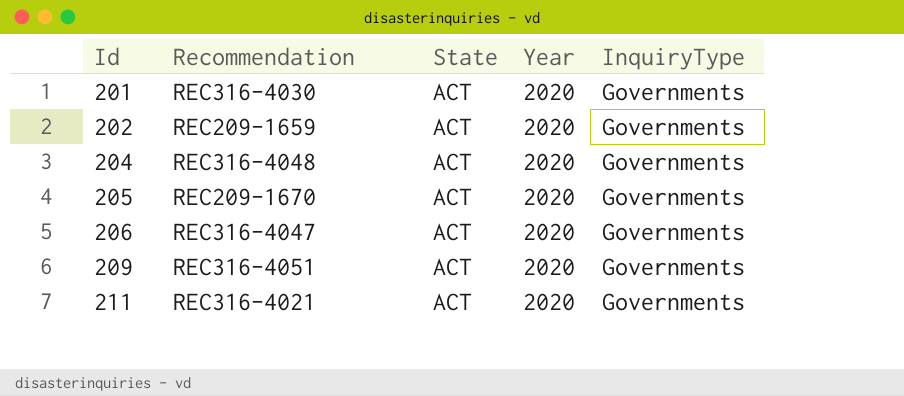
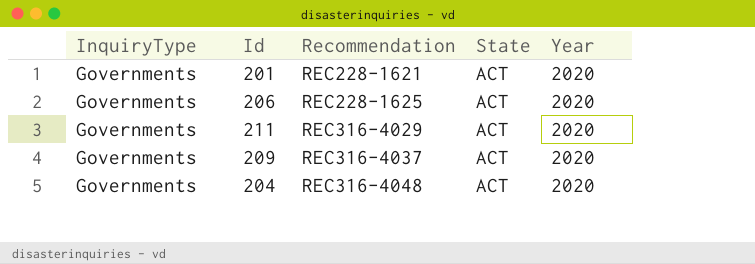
row order: Id ascending -> Recommendation ascending
column InquiryType | position: 5 -> 1
row 202: REC209-1659 | ACT | 2020 | Governments -> none
row 205: REC209-1670 | ACT | 2020 | Governments -> none
201 | Recommendation: REC316-4030 -> REC228-1621
206 | Recommendation: REC316-4047 -> REC228-1625
211 | Recommendation: REC316-4021 -> REC316-4029
209 | Recommendation: REC316-4051 -> REC316-4037

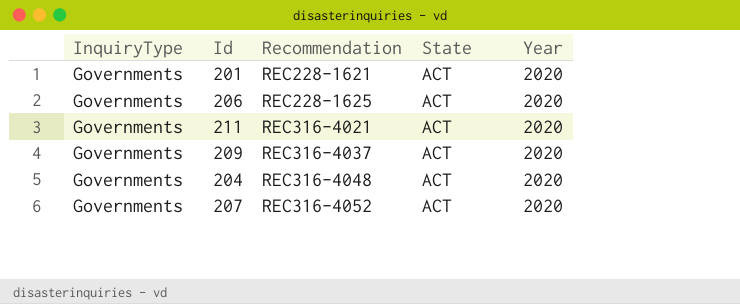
211 | Recommendation: REC316-4029 -> REC316-4021
row 207: none -> Governments | REC316-4052 | ACT | 2020

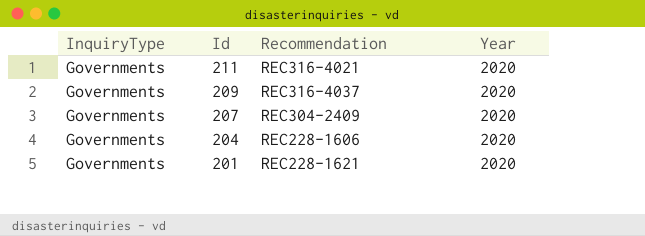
row order: Recommendation ascending -> Id descending
column State | position: 4 -> none
row 206: Governments | REC228-1625 | ACT | 2020 -> none
207 | Recommendation: REC316-4052 -> REC304-2409
204 | Recommendation: REC316-4048 -> REC228-1606

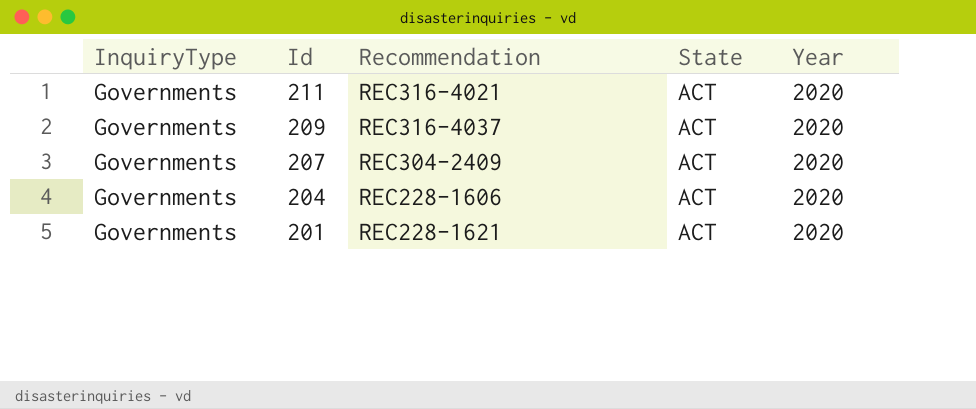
column State | position: none -> 4

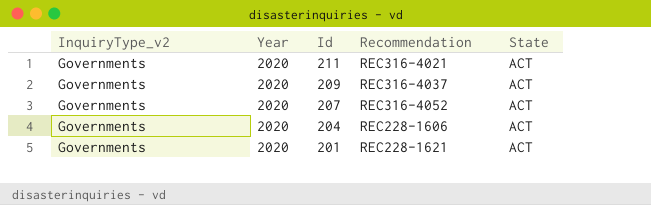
column name: InquiryType -> InquiryType_v2
column Year | position: 5 -> 2
207 | Recommendation: REC304-2409 -> REC316-4052

